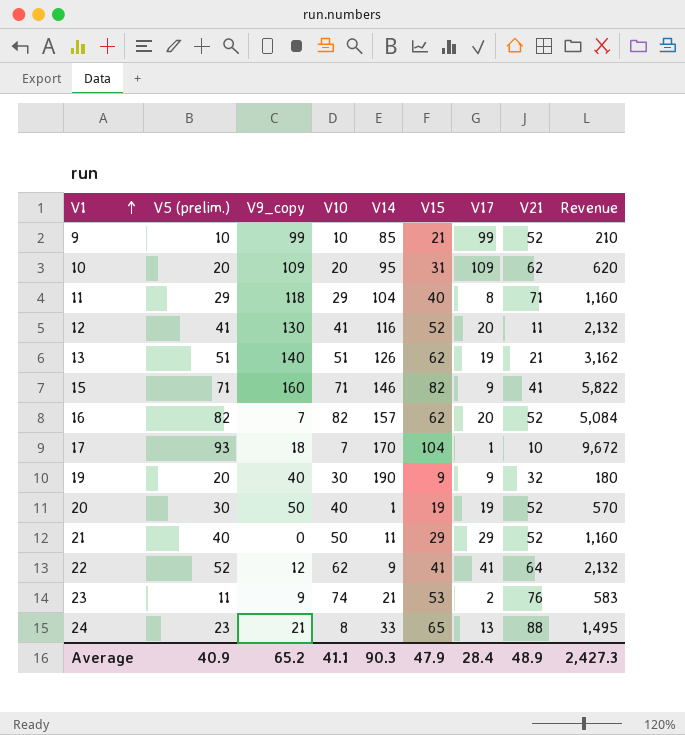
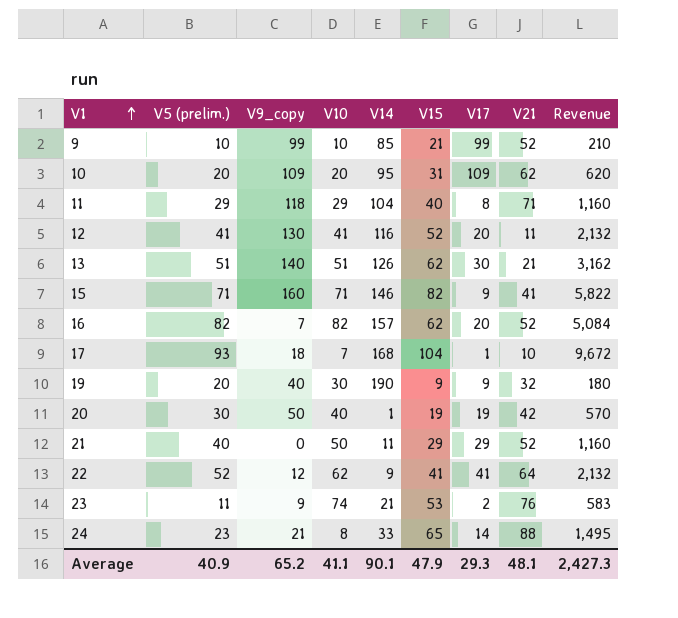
13 | V17: 19 -> 30
17 | V14: 170 -> 168
20 | V21: 52 -> 42
24 | V17: 13 -> 14
Average | V14: 90.3 -> 90.1
Average | V17: 28.4 -> 29.3
Average | V21: 48.9 -> 48.1

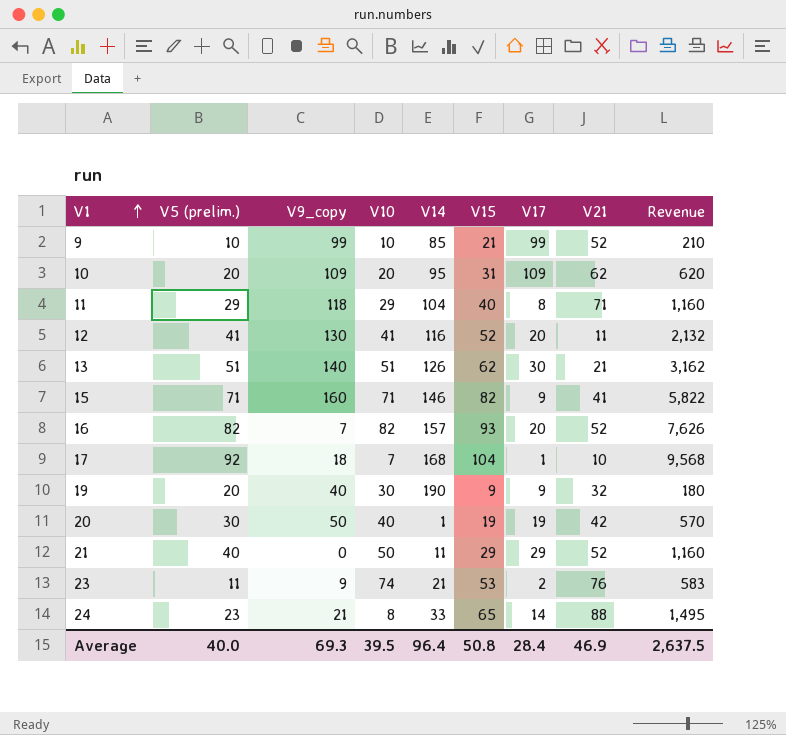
row 22: 52 | 12 | 62 | 9 | 41 | 41 | 64 | 2,132 -> none
16 | V15: 62 -> 93
16 | Revenue: 5,084 -> 7,626
17 | V5 (prelim.): 93 -> 92
17 | Revenue: 9,672 -> 9,568
Average | V5 (prelim.): 40.9 -> 40.0
Average | V9_copy: 65.2 -> 69.3
Average | V10: 41.1 -> 39.5
Average | V14: 90.1 -> 96.4
Average | V15: 47.9 -> 50.8
Average | V17: 29.3 -> 28.4
Average | V21: 48.1 -> 46.9
Average | Revenue: 2,427.3 -> 2,637.5

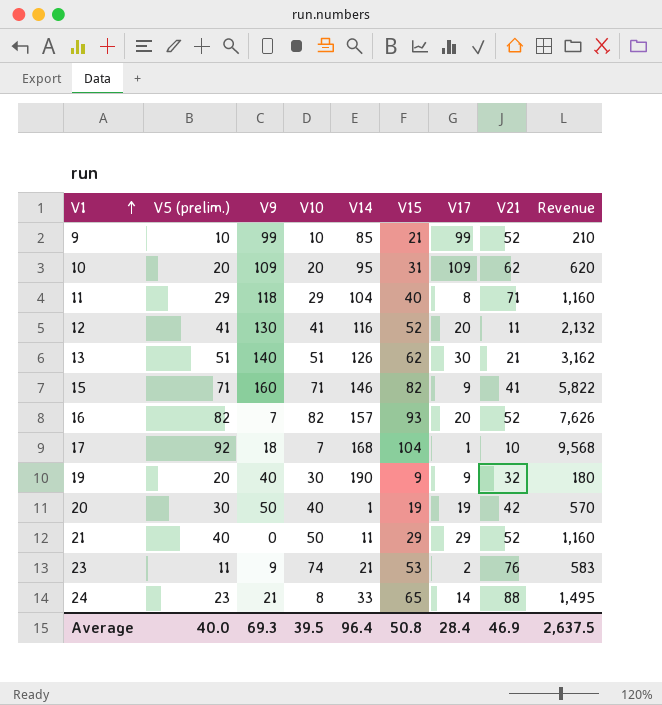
column name: V9_copy -> V9

